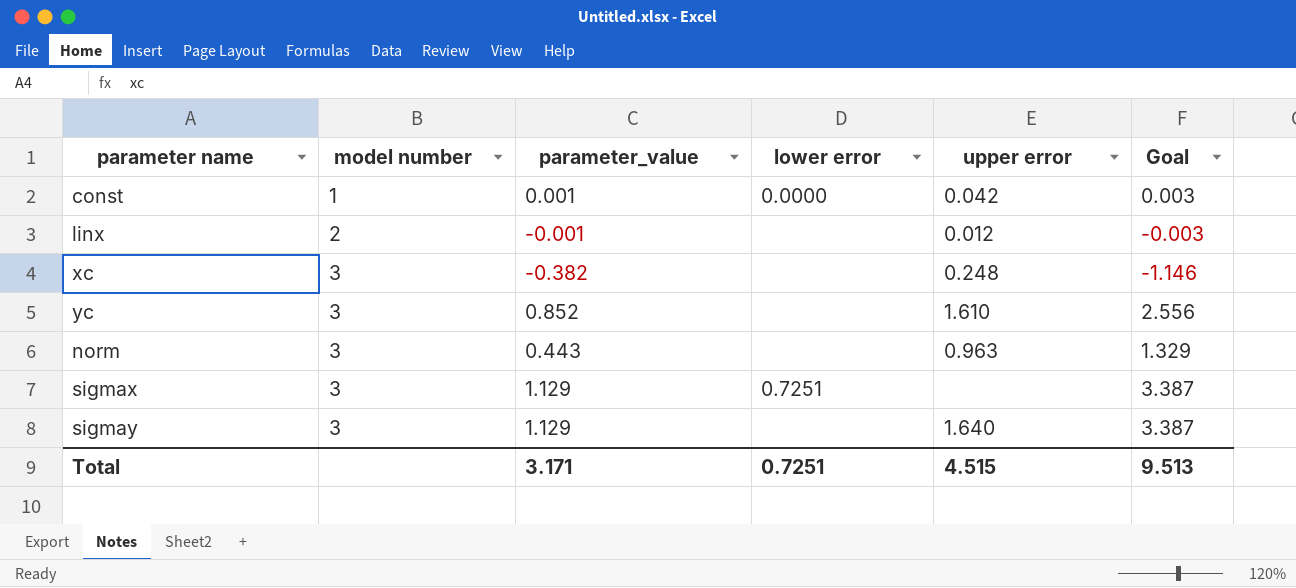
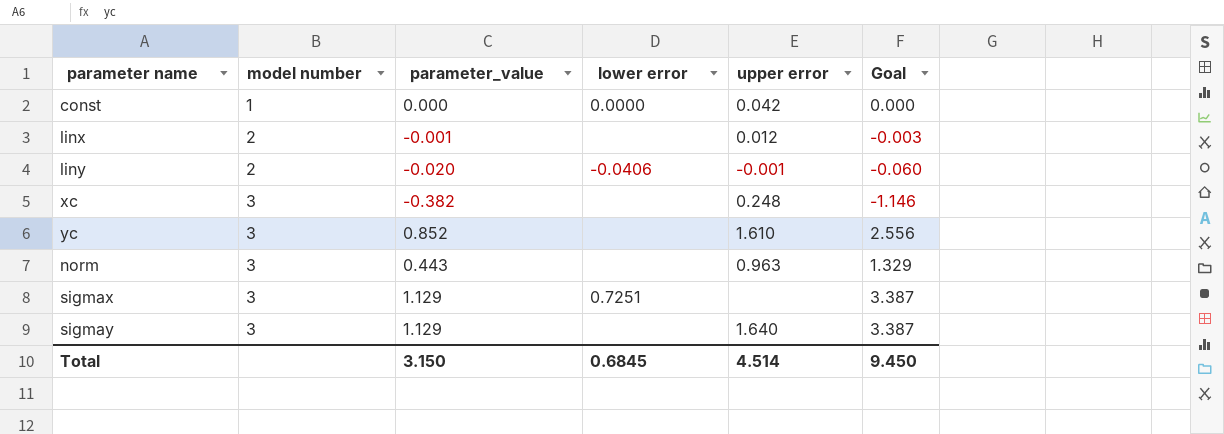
const | parameter_value: 0.001 -> 0.000
const | Goal: 0.003 -> 0.000
row liny: none -> 2 | -0.020 | -0.0406 | -0.001 | -0.060
Total | parameter_value: 3.171 -> 3.150
Total | lower error: 0.7251 -> 0.6845
Total | upper error: 4.515 -> 4.514
Total | Goal: 9.513 -> 9.450

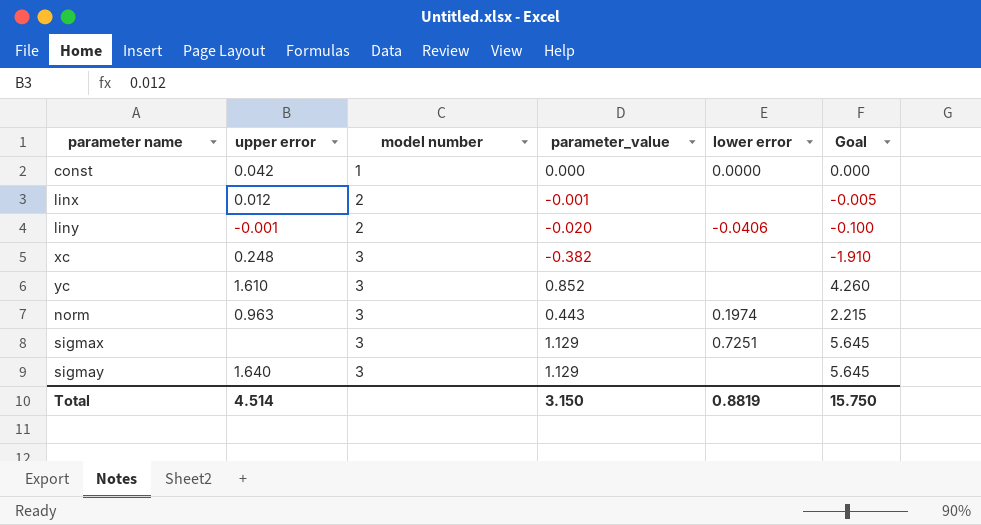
column upper error | position: 5 -> 2
column Goal | formula: [parameter_value] * 3 -> [parameter_value] * 5
norm | lower error: none -> 0.1974
Total | lower error: 0.6845 -> 0.8819
Total | Goal: 9.450 -> 15.750

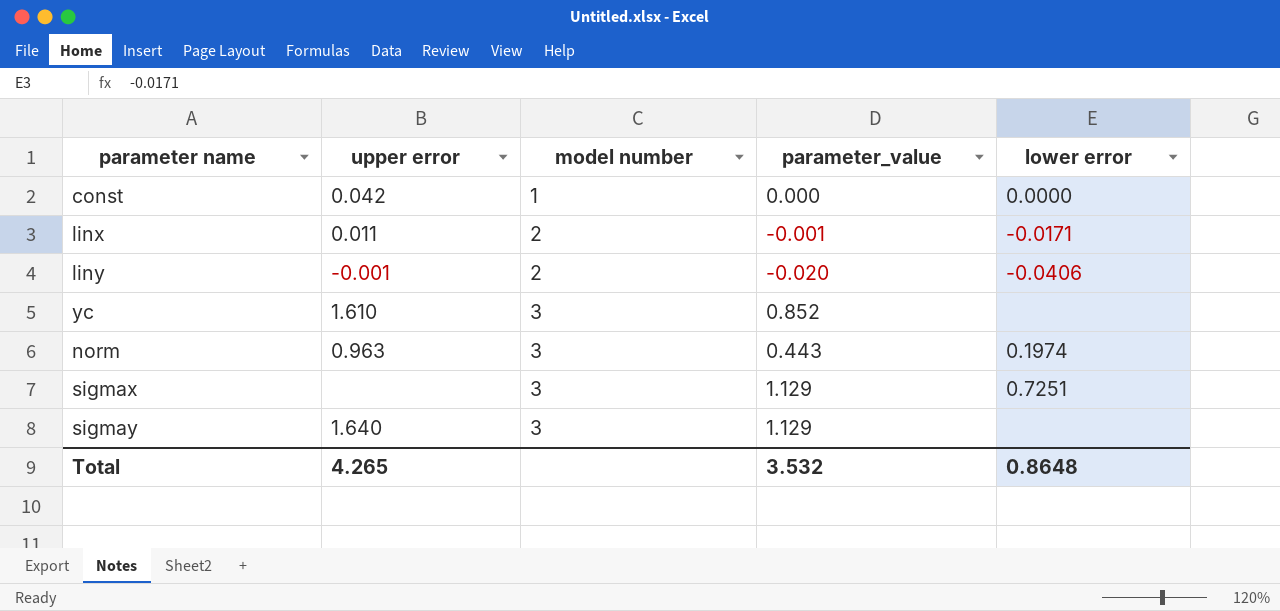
column Goal | formula: [parameter_value] * 5 -> none
row xc: 0.248 | 3 | -0.382 | none | -1.910 -> none
linx | upper error: 0.012 -> 0.011
linx | lower error: none -> -0.0171
Total | upper error: 4.514 -> 4.265
Total | parameter_value: 3.150 -> 3.532
Total | lower error: 0.8819 -> 0.8648

